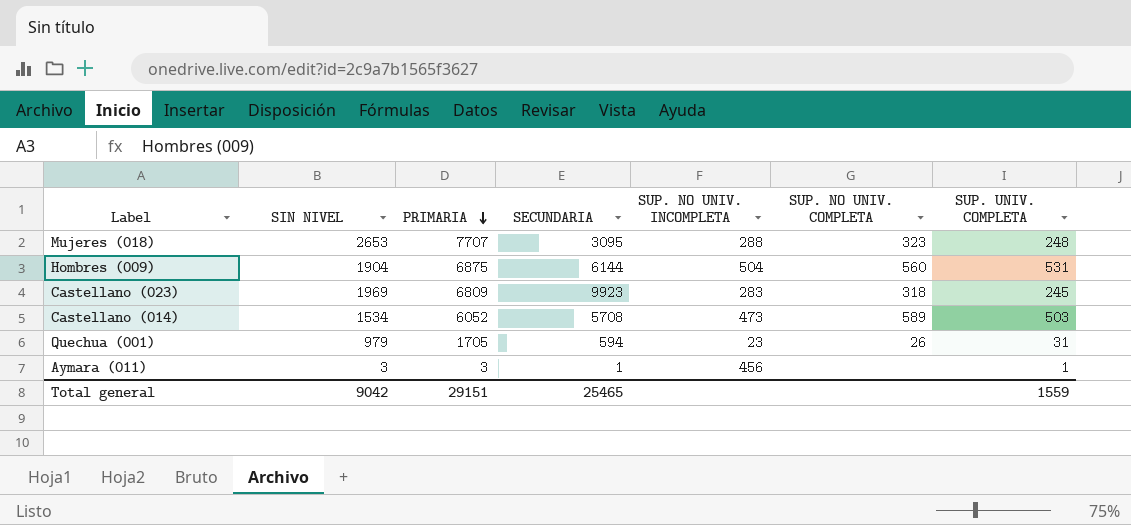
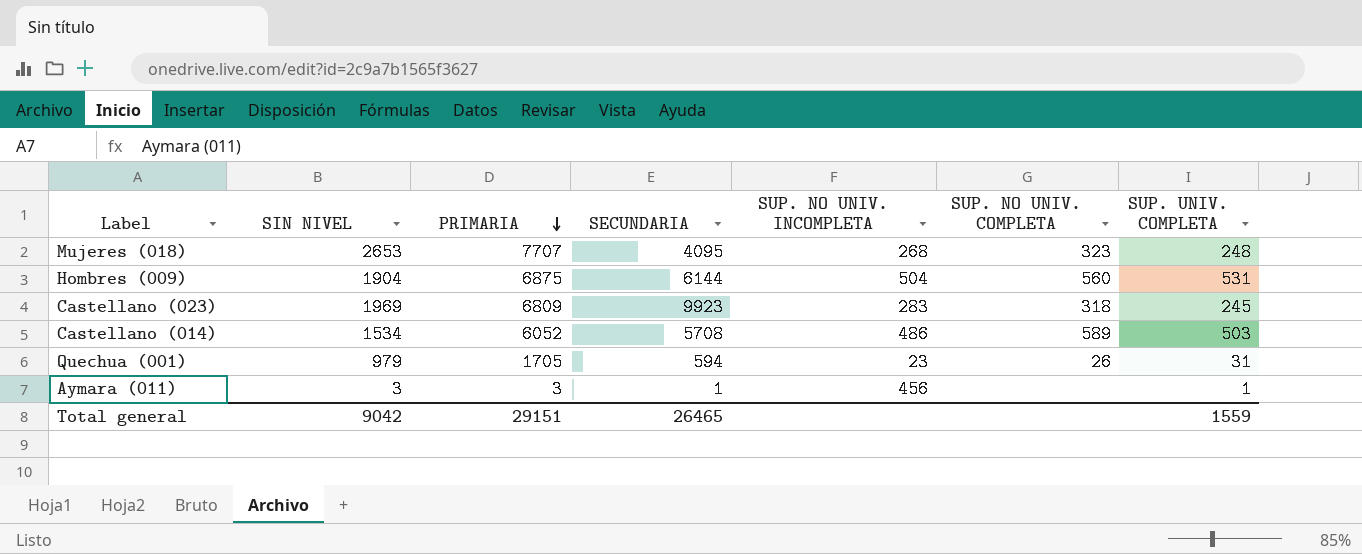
Mujeres (018) | SECUNDARIA: 3095 -> 4095
Mujeres (018) | SUP. NO UNIV. INCOMPLETA: 288 -> 268
Castellano (014) | SUP. NO UNIV. INCOMPLETA: 473 -> 486
Total general | SECUNDARIA: 25465 -> 26465

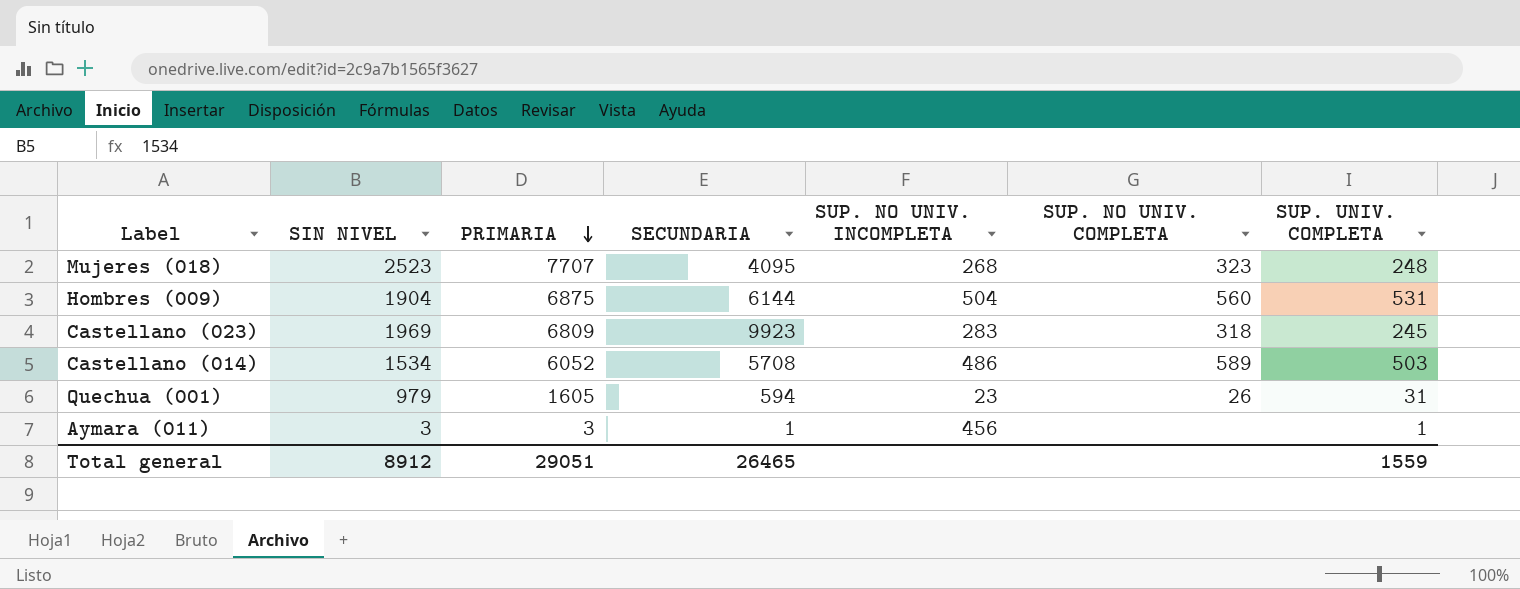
Mujeres (018) | SIN NIVEL: 2653 -> 2523
Quechua (001) | PRIMARIA: 1705 -> 1605
Total general | SIN NIVEL: 9042 -> 8912
Total general | PRIMARIA: 29151 -> 29051

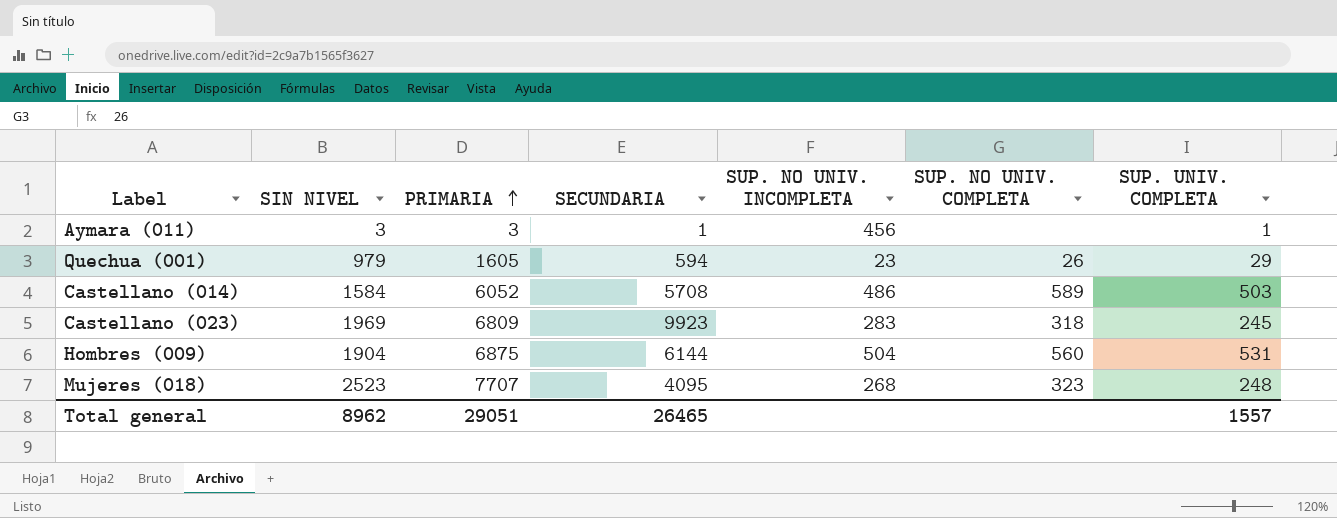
row order: PRIMARIA descending -> PRIMARIA ascending
Quechua (001) | SUP. UNIV. COMPLETA: 31 -> 29
Castellano (014) | SIN NIVEL: 1534 -> 1584
Total general | SIN NIVEL: 8912 -> 8962
Total general | SUP. UNIV. COMPLETA: 1559 -> 1557

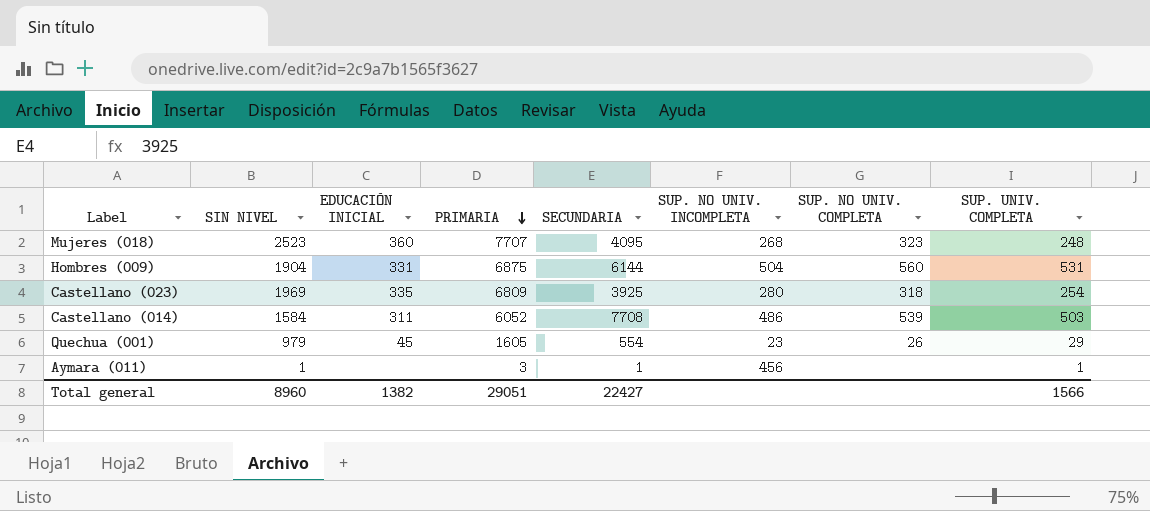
row order: PRIMARIA ascending -> PRIMARIA descending
column EDUCACIÓN INICIAL | position: none -> 3
Castellano (023) | SECUNDARIA: 9923 -> 3925
Castellano (023) | SUP. NO UNIV. INCOMPLETA: 283 -> 280
Castellano (023) | SUP. UNIV. COMPLETA: 245 -> 254
Castellano (014) | SECUNDARIA: 5708 -> 7708
Castellano (014) | SUP. NO UNIV. COMPLETA: 589 -> 539
Quechua (001) | SECUNDARIA: 594 -> 554
Aymara (011) | SIN NIVEL: 3 -> 1
Total general | SIN NIVEL: 8962 -> 8960
Total general | SECUNDARIA: 26465 -> 22427
Total general | SUP. UNIV. COMPLETA: 1557 -> 1566

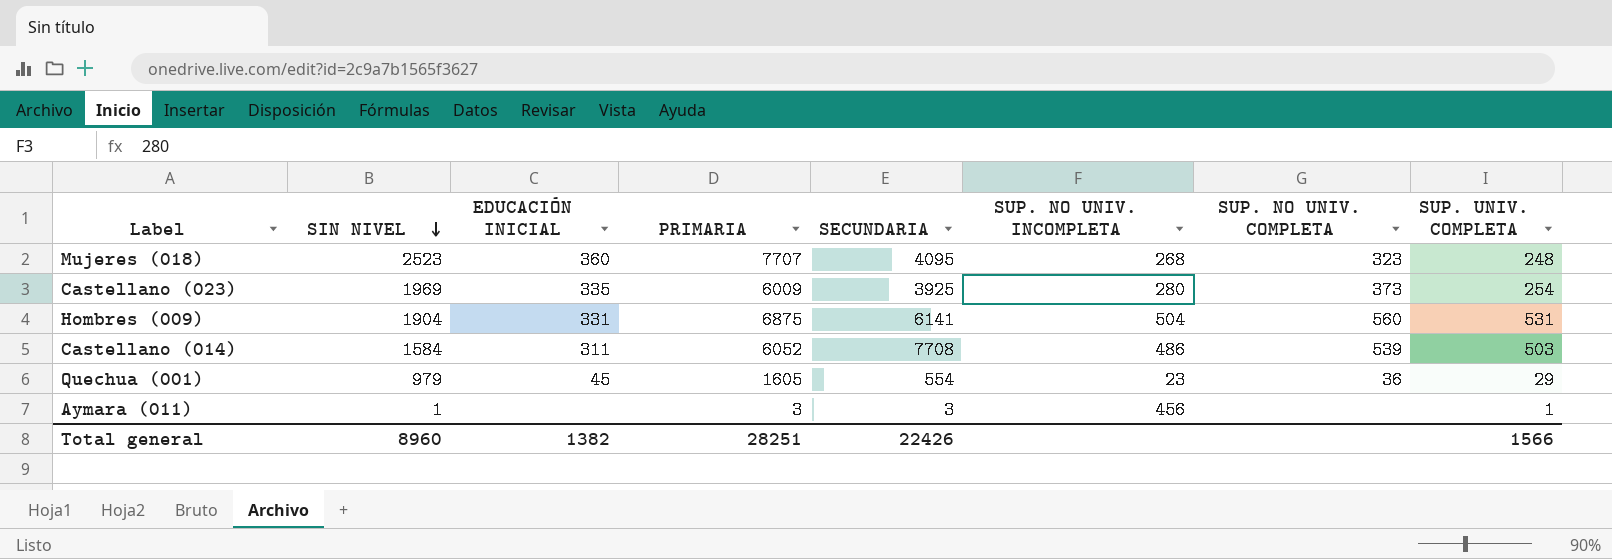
row order: PRIMARIA descending -> SIN NIVEL descending
Castellano (023) | PRIMARIA: 6809 -> 6009
Castellano (023) | SUP. NO UNIV. COMPLETA: 318 -> 373
Hombres (009) | SECUNDARIA: 6144 -> 6141
Quechua (001) | SUP. NO UNIV. COMPLETA: 26 -> 36
Aymara (011) | SECUNDARIA: 1 -> 3
Total general | PRIMARIA: 29051 -> 28251
Total general | SECUNDARIA: 22427 -> 22426

